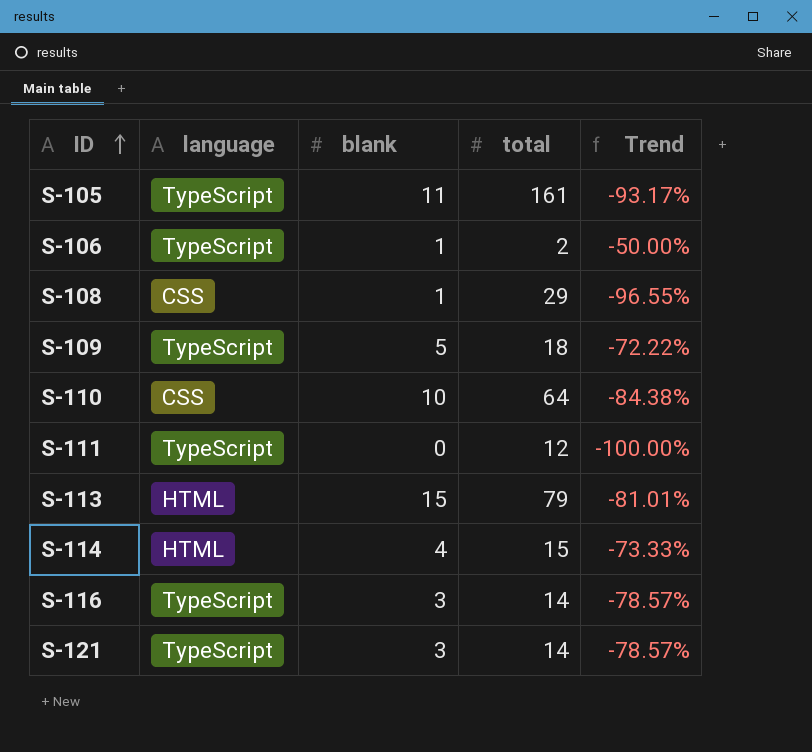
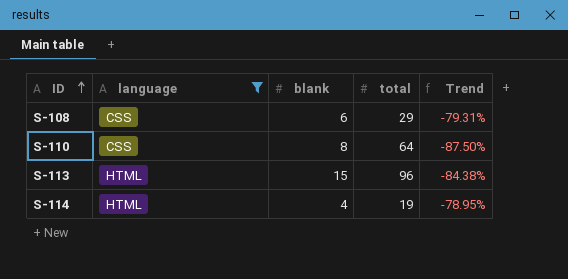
filter: none -> language != TypeScript
S-108 | blank: 1 -> 6
S-108 | Trend: -96.55% -> -79.31%
S-110 | blank: 10 -> 8
S-110 | Trend: -84.38% -> -87.50%
S-113 | total: 79 -> 96
S-113 | Trend: -81.01% -> -84.38%
S-114 | total: 15 -> 19
S-114 | Trend: -73.33% -> -78.95%

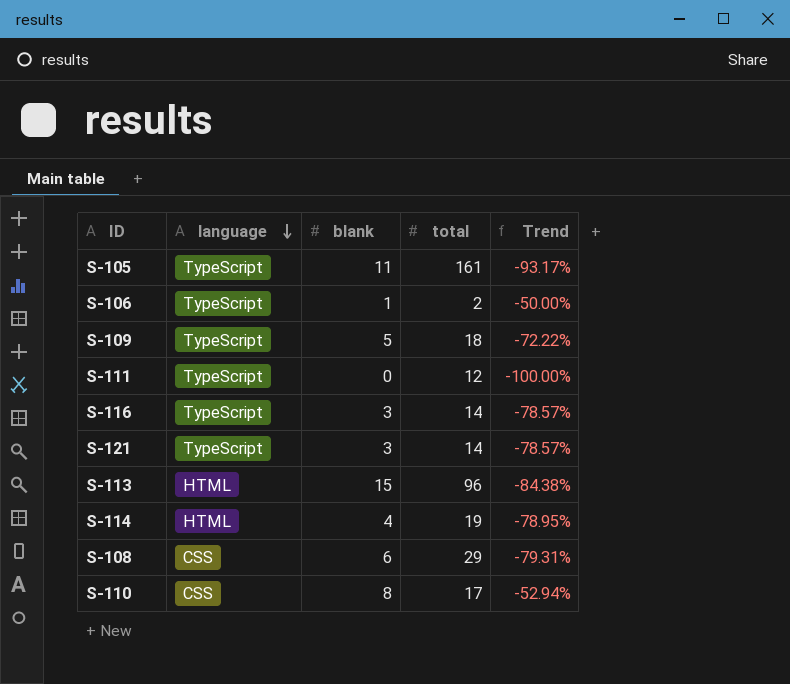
filter: language != TypeScript -> none
row order: ID ascending -> language descending
S-110 | total: 64 -> 17
S-110 | Trend: -87.50% -> -52.94%

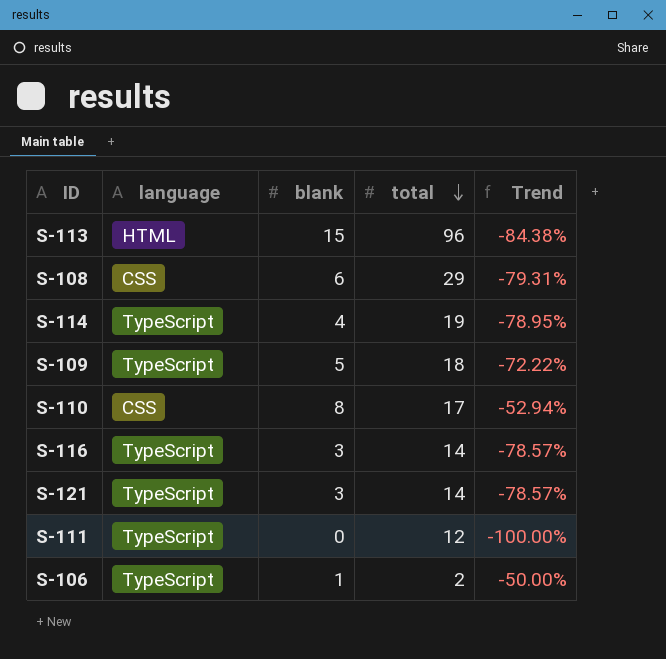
row order: language descending -> total descending
row S-105: TypeScript | 11 | 161 | -93.17% -> none
S-114 | language: HTML -> TypeScript

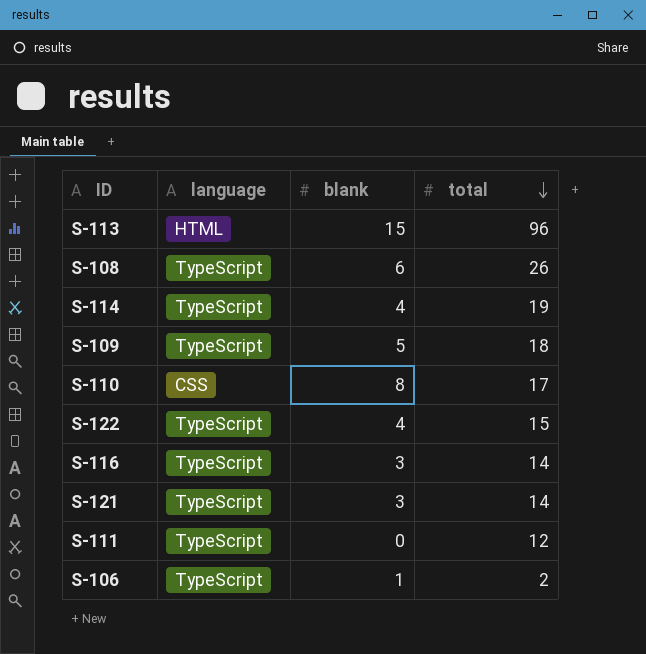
column Trend | formula: ([blank] - [total]) / [total] -> none
S-108 | language: CSS -> TypeScript
S-108 | total: 29 -> 26
row S-122: none -> TypeScript | 4 | 15

